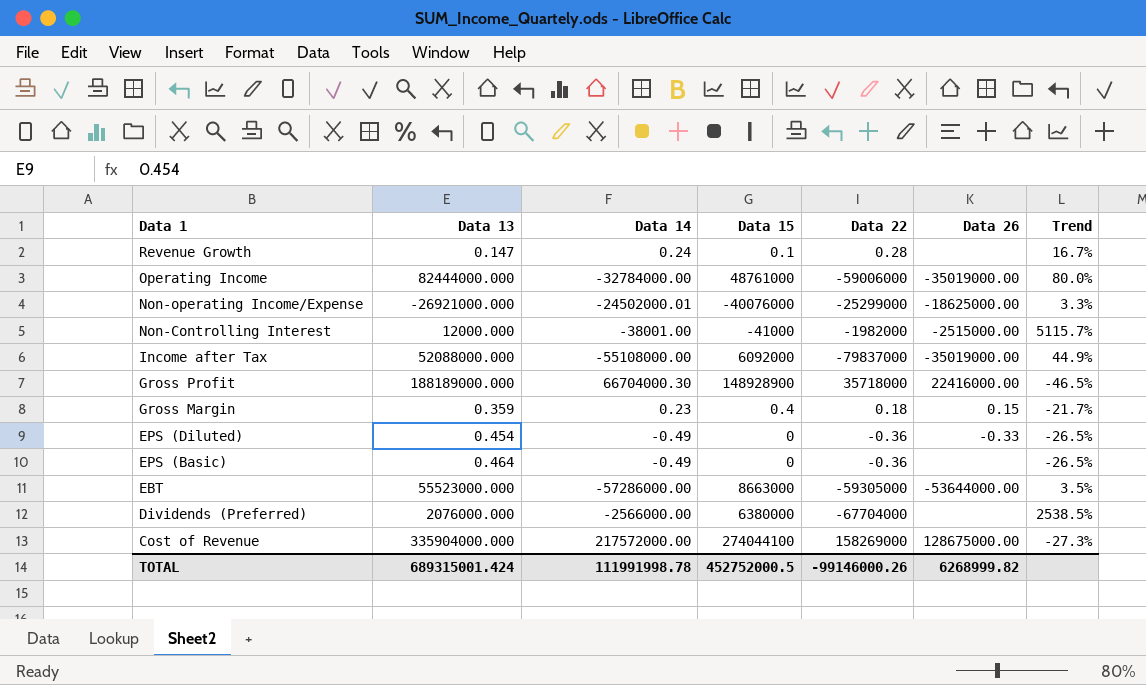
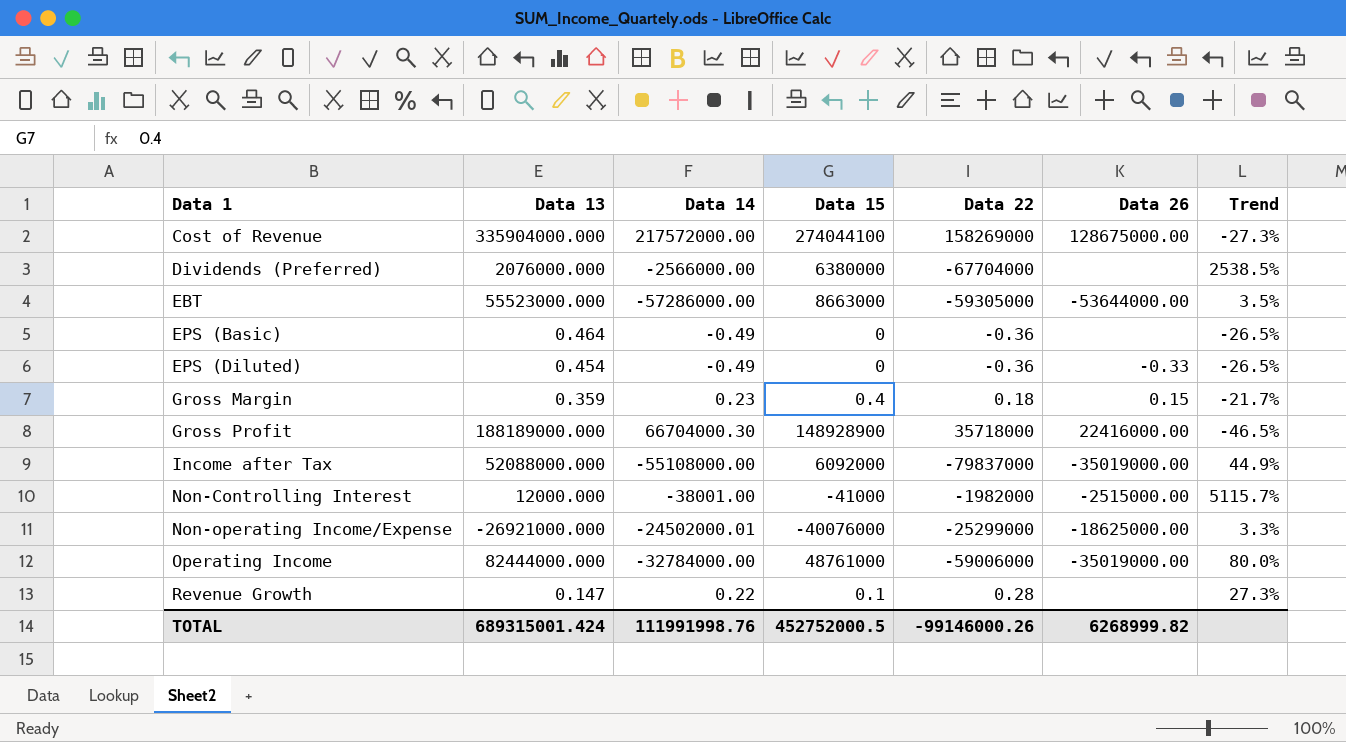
row order: Data 1 descending -> Data 1 ascending
Revenue Growth | Data 14: 0.24 -> 0.22
Revenue Growth | Trend: 16.7% -> 27.3%
TOTAL | Data 14: 111991998.78 -> 111991998.76

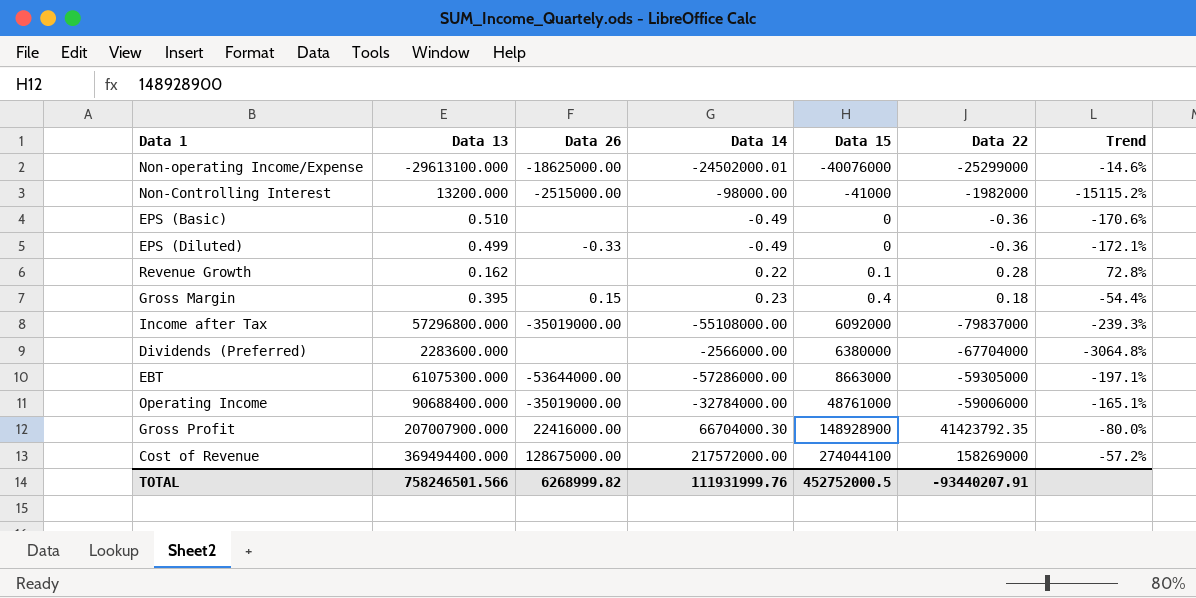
row order: Data 1 ascending -> Data 15 ascending
column Data 26 | position: 6 -> 3
column Trend | formula: ([Data 22] - [Data 14]) / [Data 14] -> ([Data 22] - [Data 13]) / [Data 13]
Non-operating Income/Expense | Data 13: -26921000.000 -> -29613100.000
Non-Controlling Interest | Data 13: 12000.000 -> 13200.000
Non-Controlling Interest | Data 14: -38001.00 -> -98000.00
EPS (Basic) | Data 13: 0.464 -> 0.510
EPS (Diluted) | Data 13: 0.454 -> 0.499
Revenue Growth | Data 13: 0.147 -> 0.162
Gross Margin | Data 13: 0.359 -> 0.395
Income after Tax | Data 13: 52088000.000 -> 57296800.000
Dividends (Preferred) | Data 13: 2076000.000 -> 2283600.000
EBT | Data 13: 55523000.000 -> 61075300.000
Operating Income | Data 13: 82444000.000 -> 90688400.000
Gross Profit | Data 13: 188189000.000 -> 207007900.000
Gross Profit | Data 22: 35718000 -> 41423792.35
Cost of Revenue | Data 13: 335904000.000 -> 369494400.000
TOTAL | Data 13: 689315001.424 -> 758246501.566
TOTAL | Data 14: 111991998.76 -> 111931999.76
TOTAL | Data 22: -99146000.26 -> -93440207.91

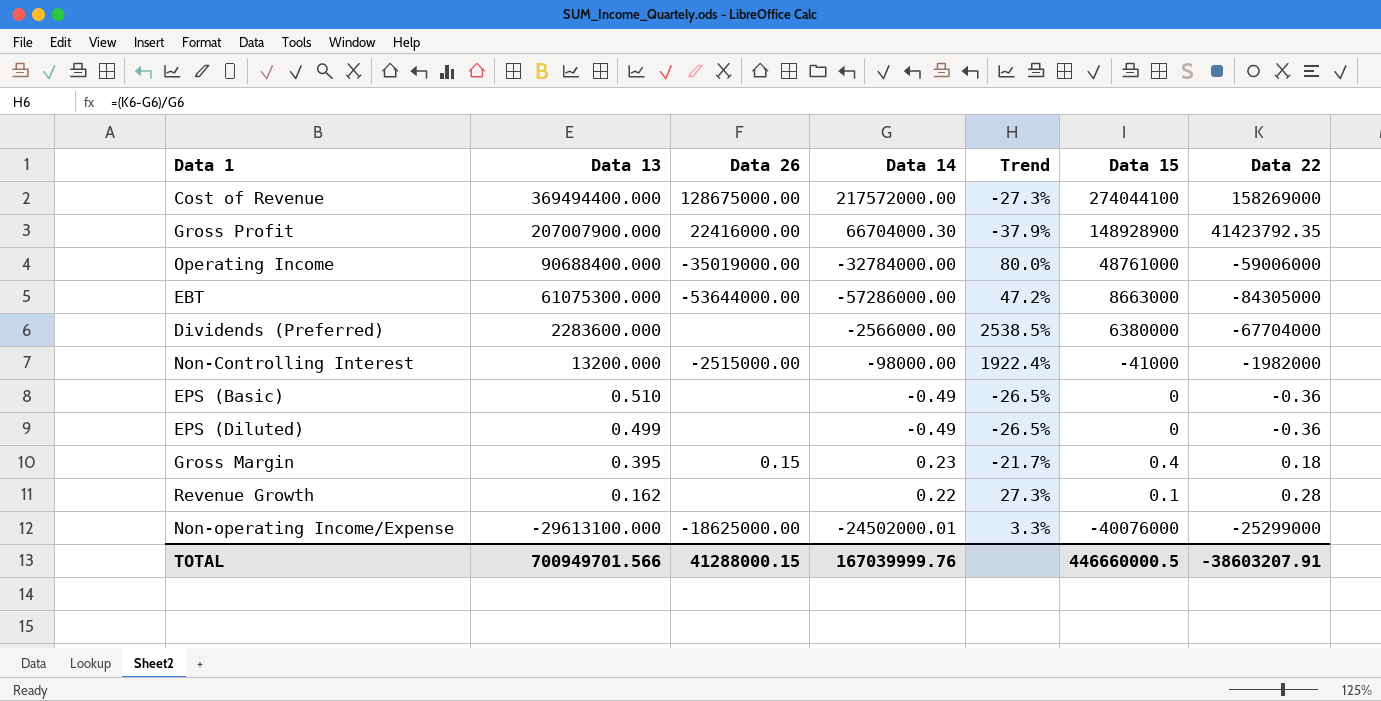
row order: Data 15 ascending -> Data 13 descending
column Trend | formula: ([Data 22] - [Data 13]) / [Data 13] -> ([Data 22] - [Data 14]) / [Data 14]
column Trend | position: 7 -> 5
row Income after Tax: 57296800.000 | -35019000.00 | -55108000.00 | 6092000 | -79837000 | -239.3% -> none
EBT | Data 22: -59305000 -> -84305000
EPS (Diluted) | Data 26: -0.33 -> none
TOTAL | Data 13: 758246501.566 -> 700949701.566
TOTAL | Data 26: 6268999.82 -> 41288000.15
TOTAL | Data 14: 111931999.76 -> 167039999.76
TOTAL | Data 15: 452752000.5 -> 446660000.5
TOTAL | Data 22: -93440207.91 -> -38603207.91

